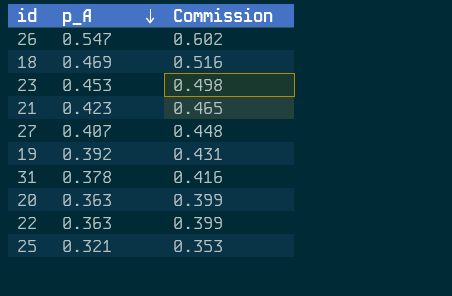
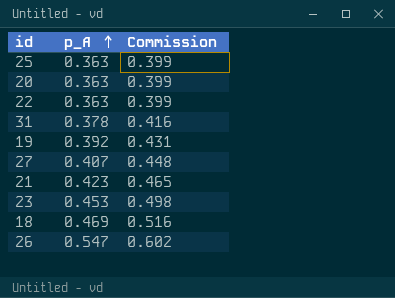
row order: p_A descending -> p_A ascending
25 | p_A: 0.321 -> 0.363
25 | Commission: 0.353 -> 0.399

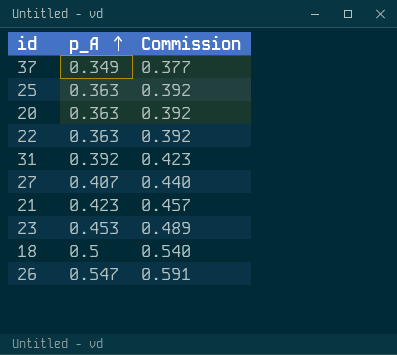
column Commission | formula: [p_A] * 1.1 -> [p_A] * 1.08
row 19: 0.392 | 0.431 -> none
row 37: none -> 0.349 | 0.377
31 | p_A: 0.378 -> 0.392
18 | p_A: 0.469 -> 0.5

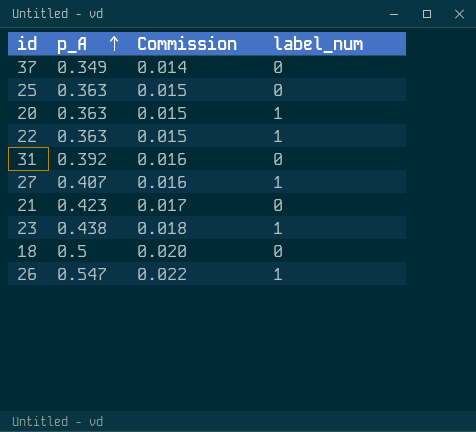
column Commission | formula: [p_A] * 1.08 -> [p_A] * 0.04
column label_num | position: none -> 4
23 | p_A: 0.453 -> 0.438

